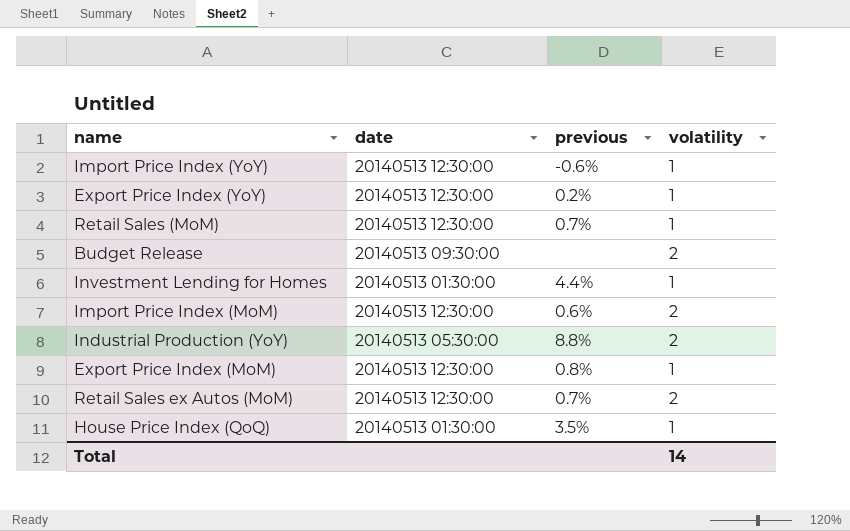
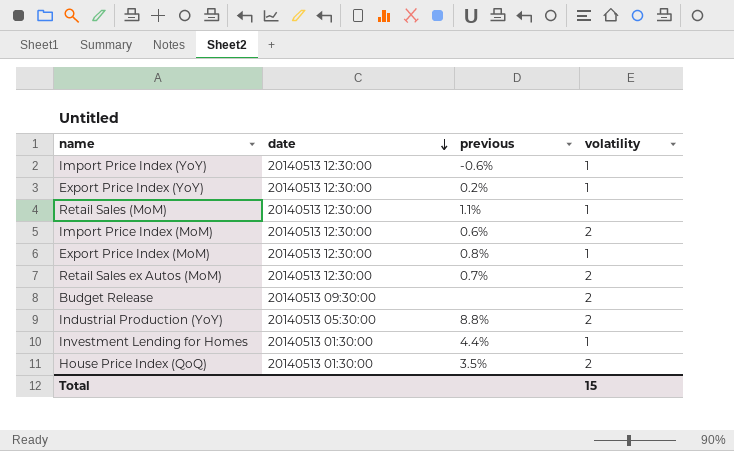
row order: none -> date descending
Retail Sales (MoM) | previous: 0.7% -> 1.1%
House Price Index (QoQ) | volatility: 1 -> 2
Total | volatility: 14 -> 15

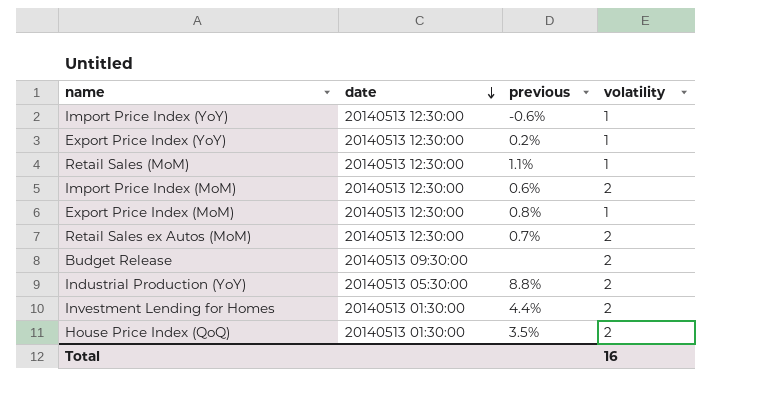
Investment Lending for Homes | volatility: 1 -> 2
Total | volatility: 15 -> 16

